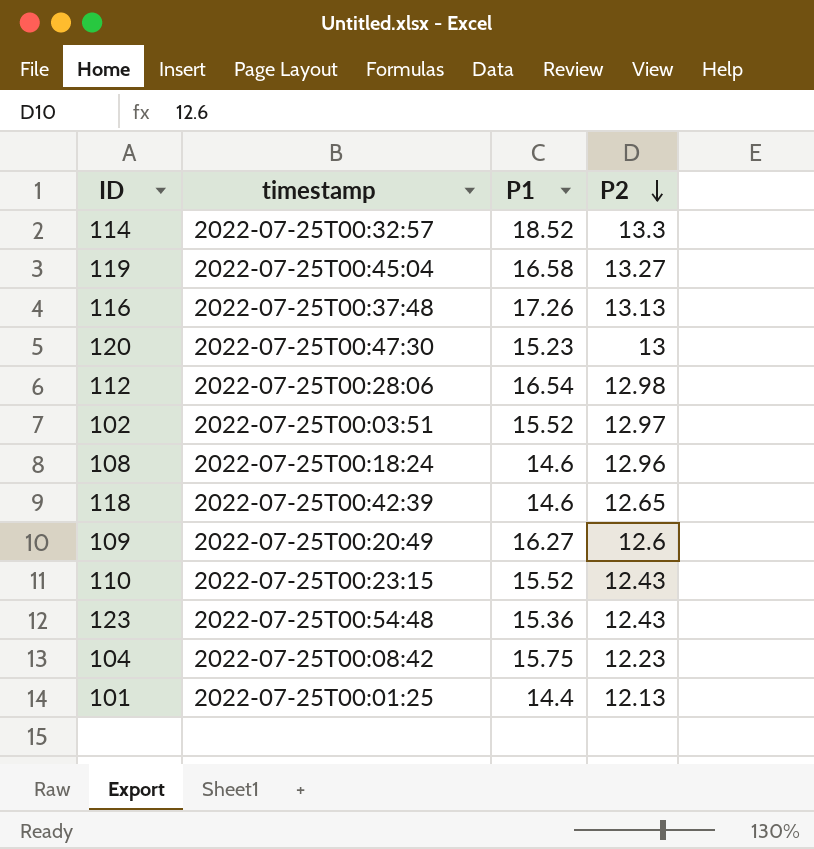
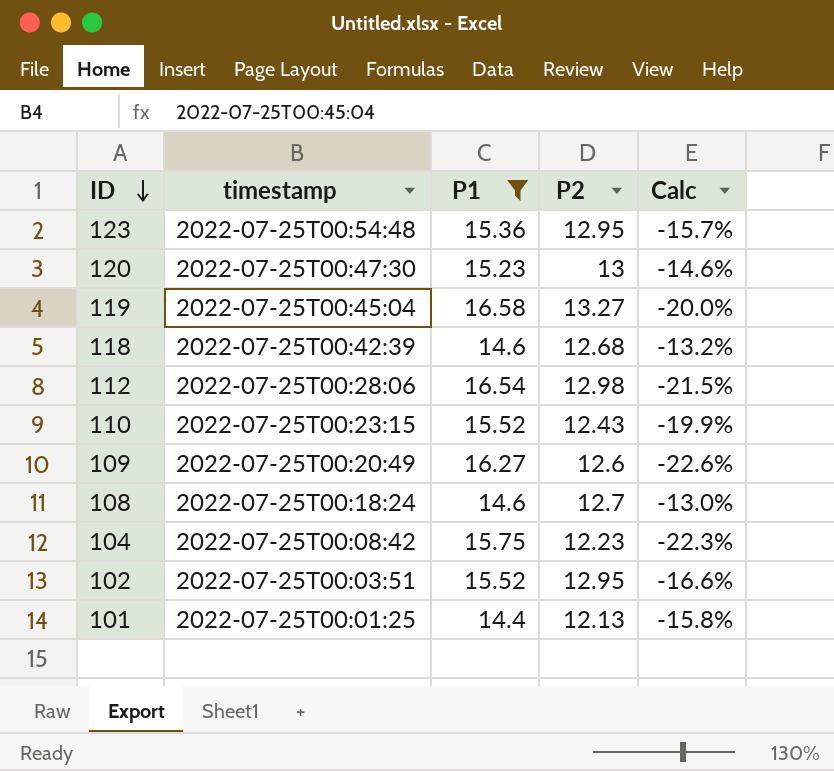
filter: none -> P1 <= 16.58
row order: P2 descending -> ID descending
column Calc | formula: none -> ([P2] - [P1]) / [P1]
123 | P2: 12.43 -> 12.95
118 | P2: 12.65 -> 12.68
108 | P2: 12.96 -> 12.7
102 | P2: 12.97 -> 12.95

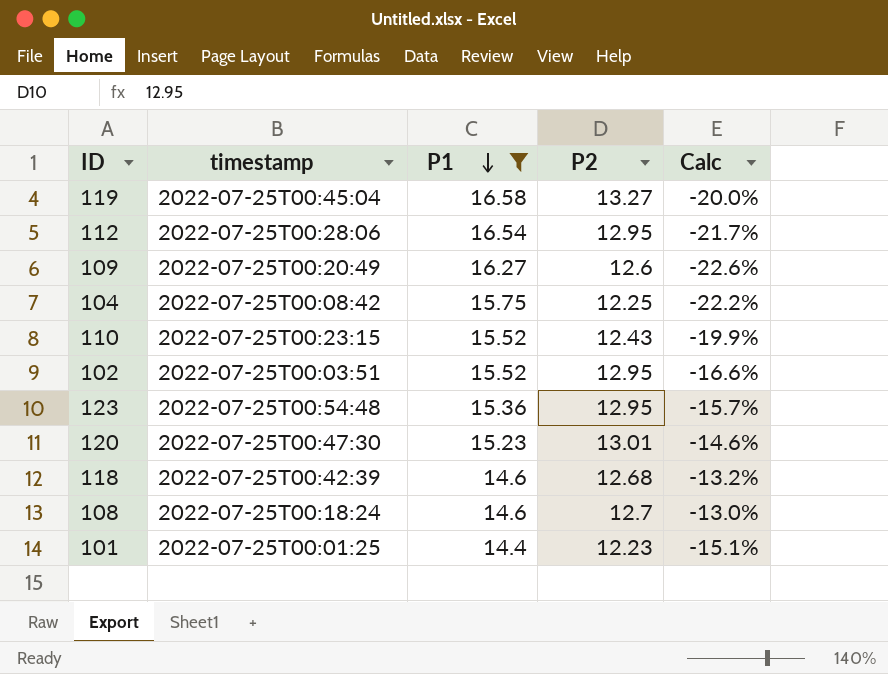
row order: ID descending -> P1 descending
112 | P2: 12.98 -> 12.95
112 | Calc: -21.5% -> -21.7%
104 | P2: 12.23 -> 12.25
104 | Calc: -22.3% -> -22.2%
120 | P2: 13 -> 13.01
101 | P2: 12.13 -> 12.23
101 | Calc: -15.8% -> -15.1%

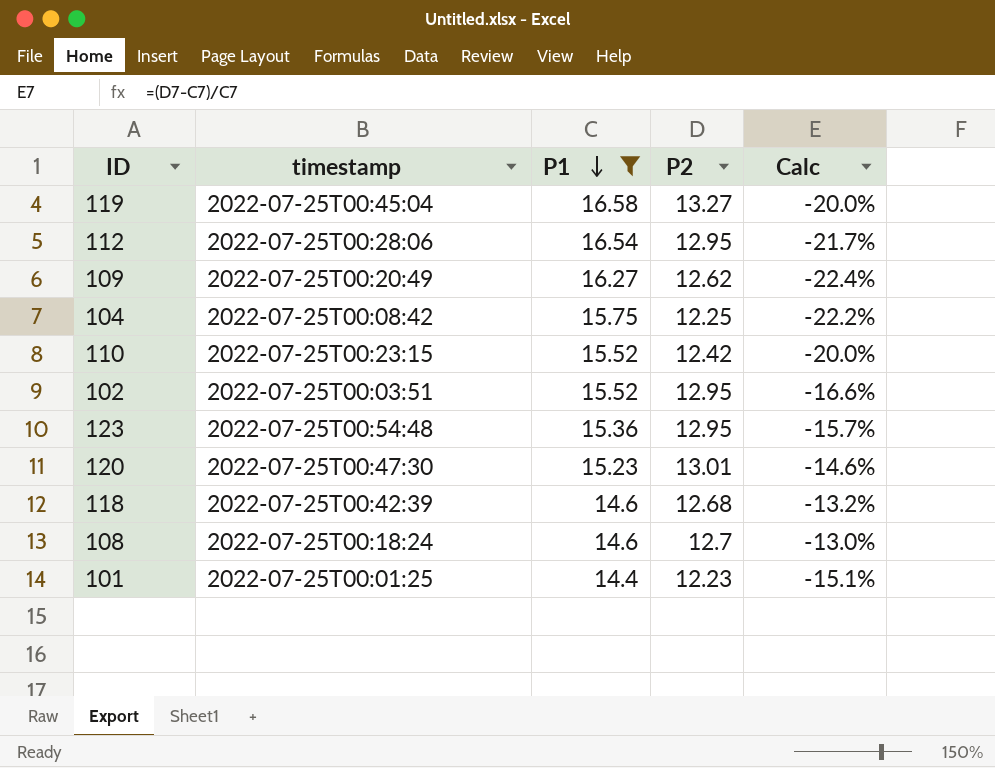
109 | P2: 12.6 -> 12.62
109 | Calc: -22.6% -> -22.4%
110 | P2: 12.43 -> 12.42
110 | Calc: -19.9% -> -20.0%

